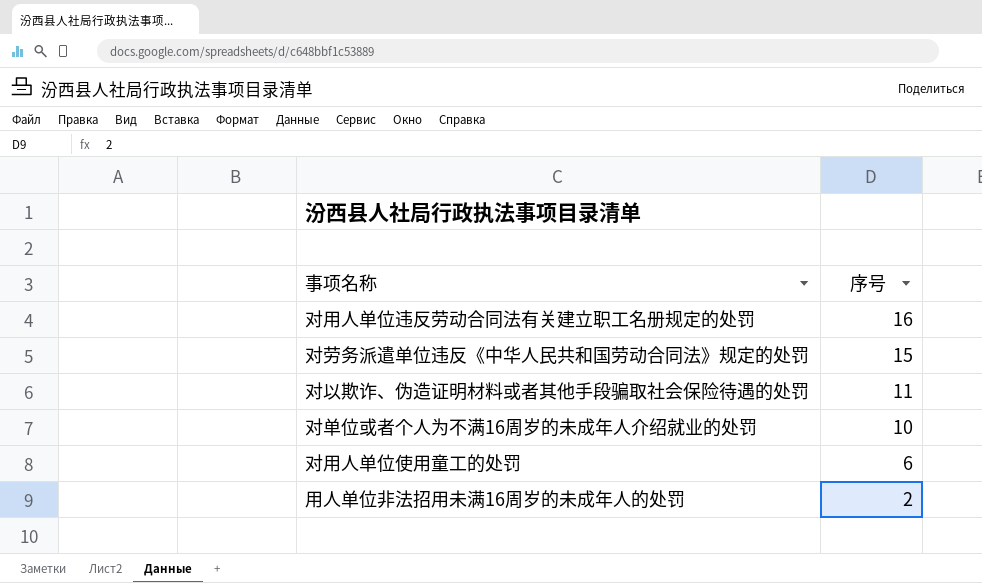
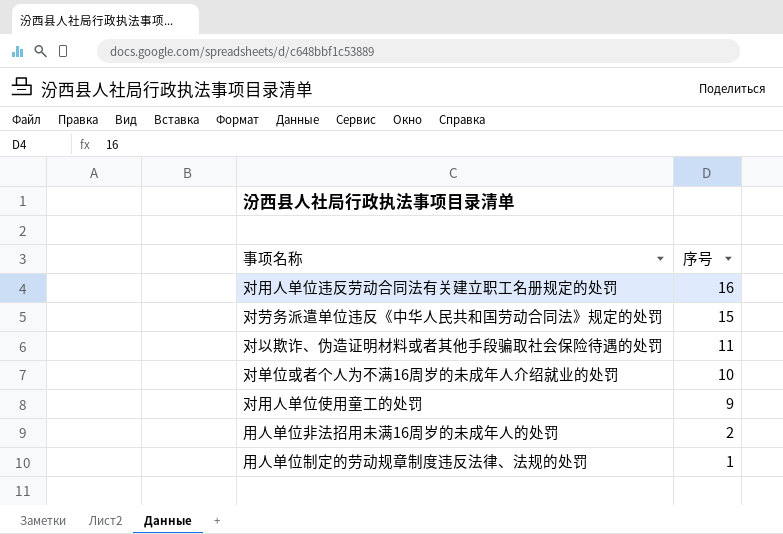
对用人单位使用童工的处罚 | 序号: 6 -> 9
row 用人单位制定的劳动规章制度违反法律、法规的处罚: none -> 1

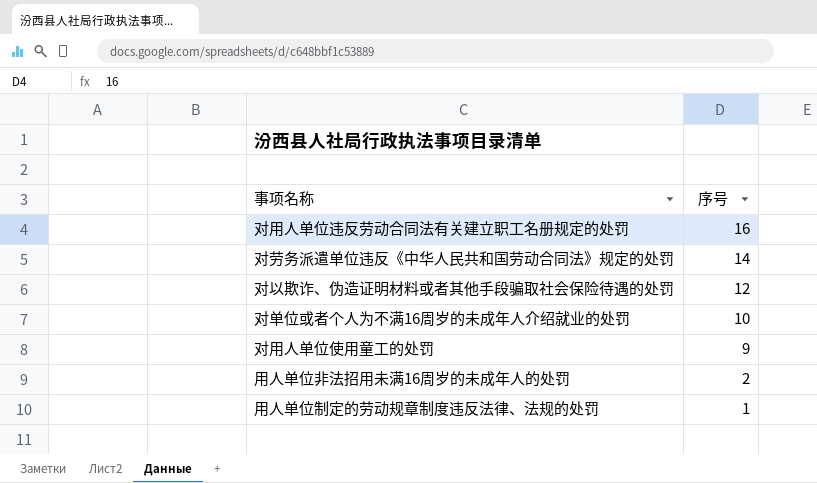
对劳务派遣单位违反《中华人民共和国劳动合同法》规定的处罚 | 序号: 15 -> 14
对以欺诈、伪造证明材料或者其他手段骗取社会保险待遇的处罚 | 序号: 11 -> 12

